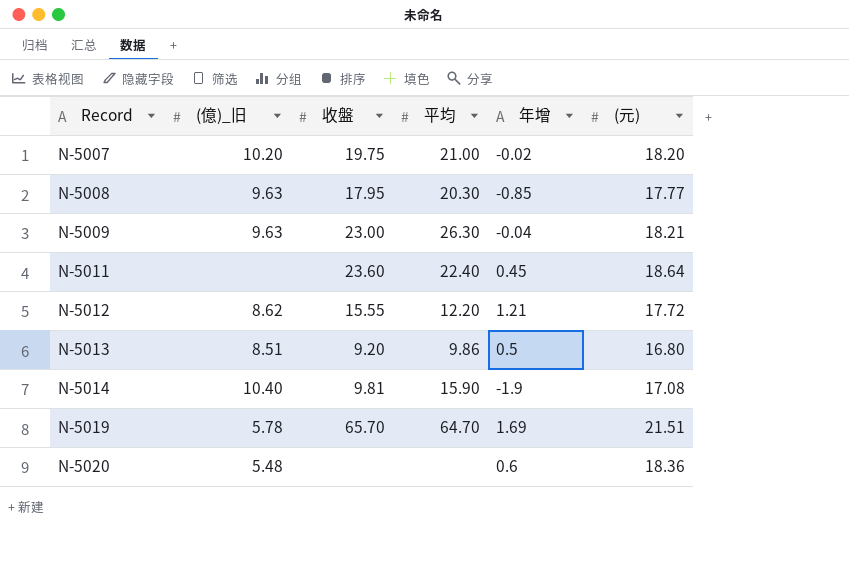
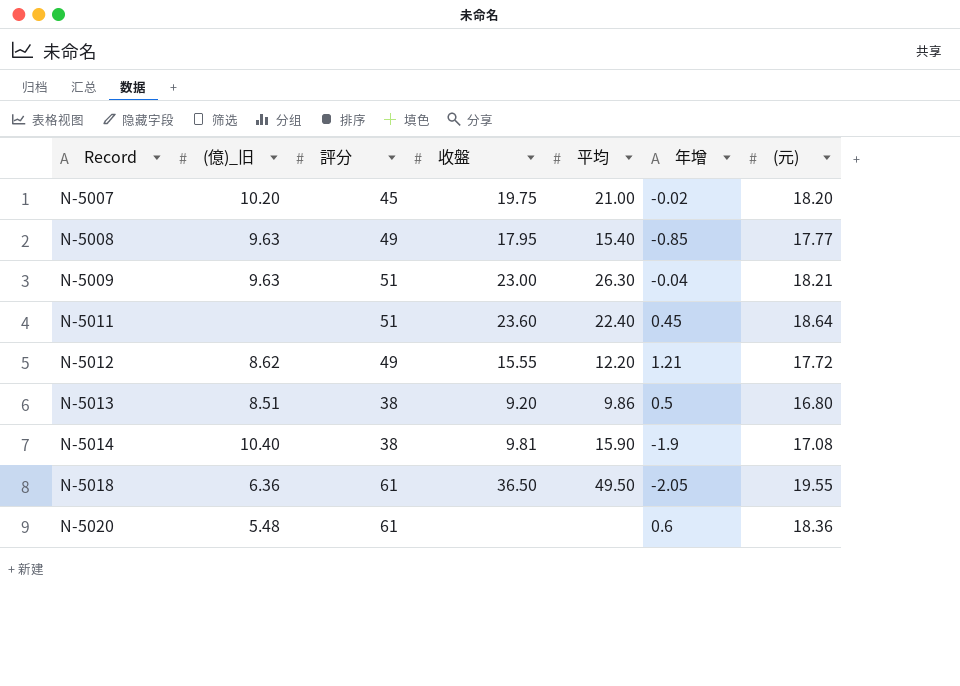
column 評分 | position: none -> 3
row N-5019: 5.78 | 65.70 | 64.70 | 1.69 | 21.51 -> none
N-5008 | 平均: 20.30 -> 15.40
row N-5018: none -> 6.36 | 61 | 36.50 | 49.50 | -2.05 | 19.55

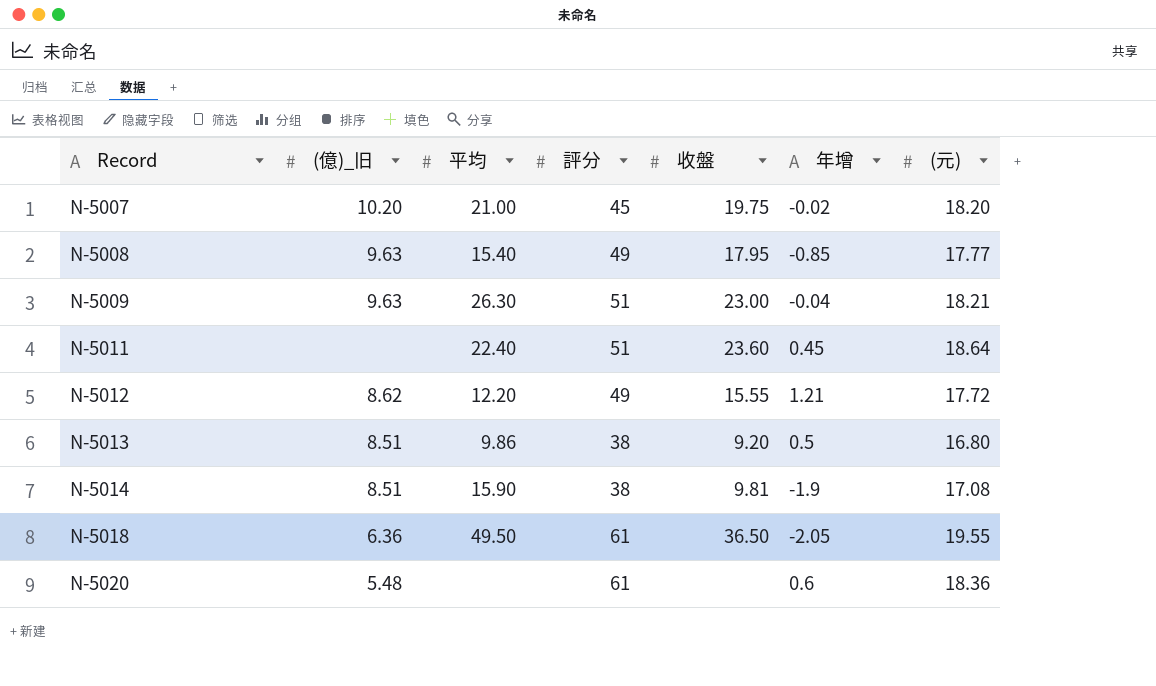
column 平均 | position: 5 -> 3
N-5014 | (億)_旧: 10.40 -> 8.51

